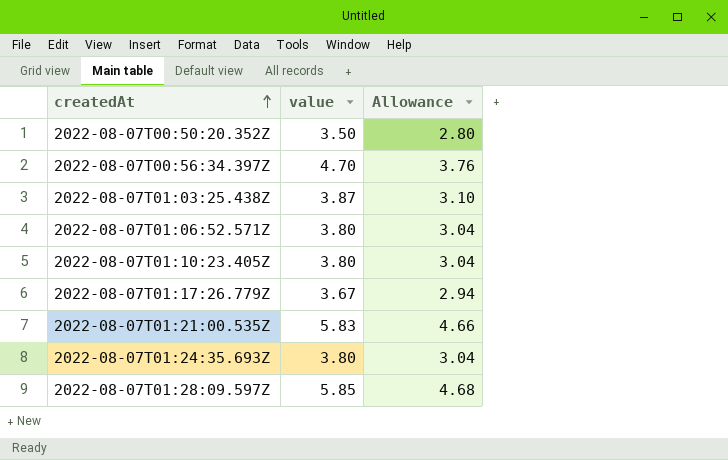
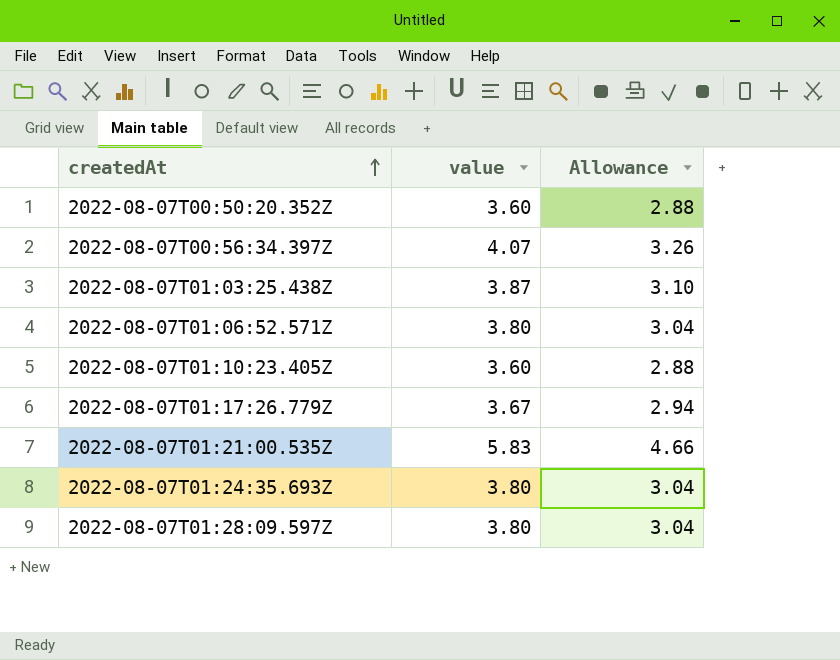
2022-08-07T00:50:20.352Z | value: 3.50 -> 3.60
2022-08-07T00:50:20.352Z | Allowance: 2.80 -> 2.88
2022-08-07T00:56:34.397Z | value: 4.70 -> 4.07
2022-08-07T00:56:34.397Z | Allowance: 3.76 -> 3.26
2022-08-07T01:10:23.405Z | value: 3.80 -> 3.60
2022-08-07T01:10:23.405Z | Allowance: 3.04 -> 2.88
2022-08-07T01:28:09.597Z | value: 5.85 -> 3.80
2022-08-07T01:28:09.597Z | Allowance: 4.68 -> 3.04

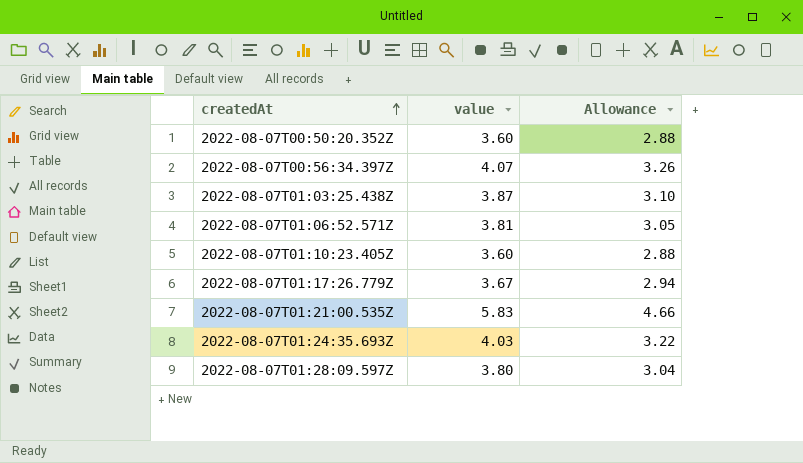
2022-08-07T01:06:52.571Z | value: 3.80 -> 3.81
2022-08-07T01:06:52.571Z | Allowance: 3.04 -> 3.05
2022-08-07T01:24:35.693Z | value: 3.80 -> 4.03
2022-08-07T01:24:35.693Z | Allowance: 3.04 -> 3.22

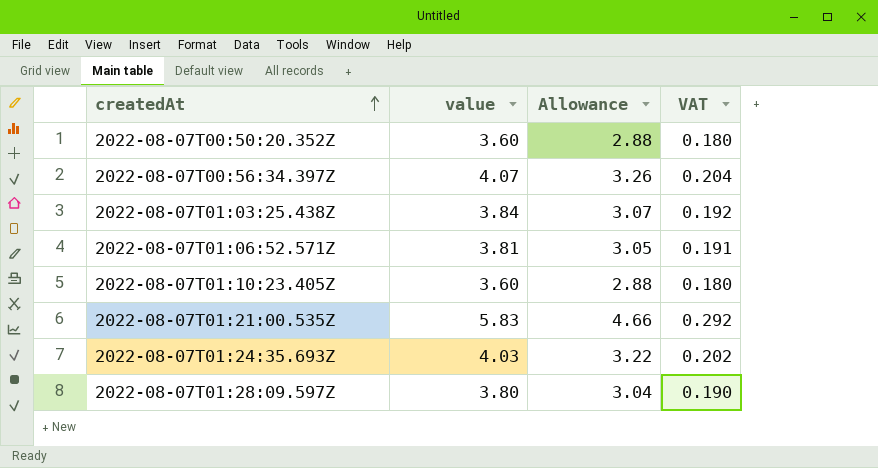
column VAT | formula: none -> [value] * 0.05
row 2022-08-07T01:17:26.779Z: 3.67 | 2.94 -> none
2022-08-07T01:03:25.438Z | value: 3.87 -> 3.84
2022-08-07T01:03:25.438Z | Allowance: 3.10 -> 3.07

